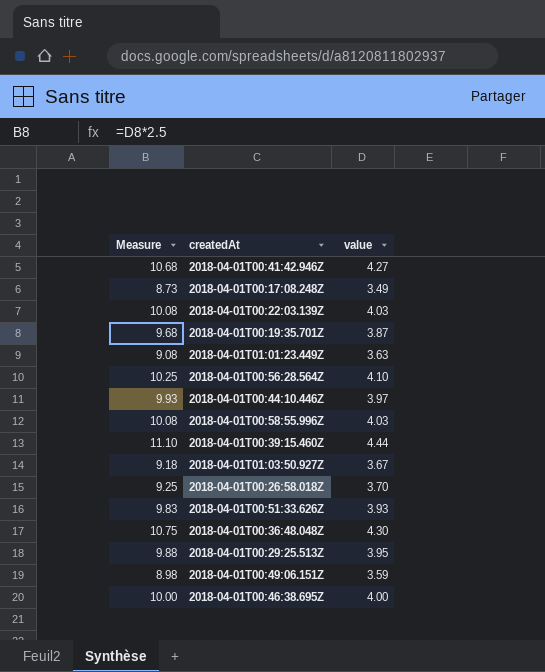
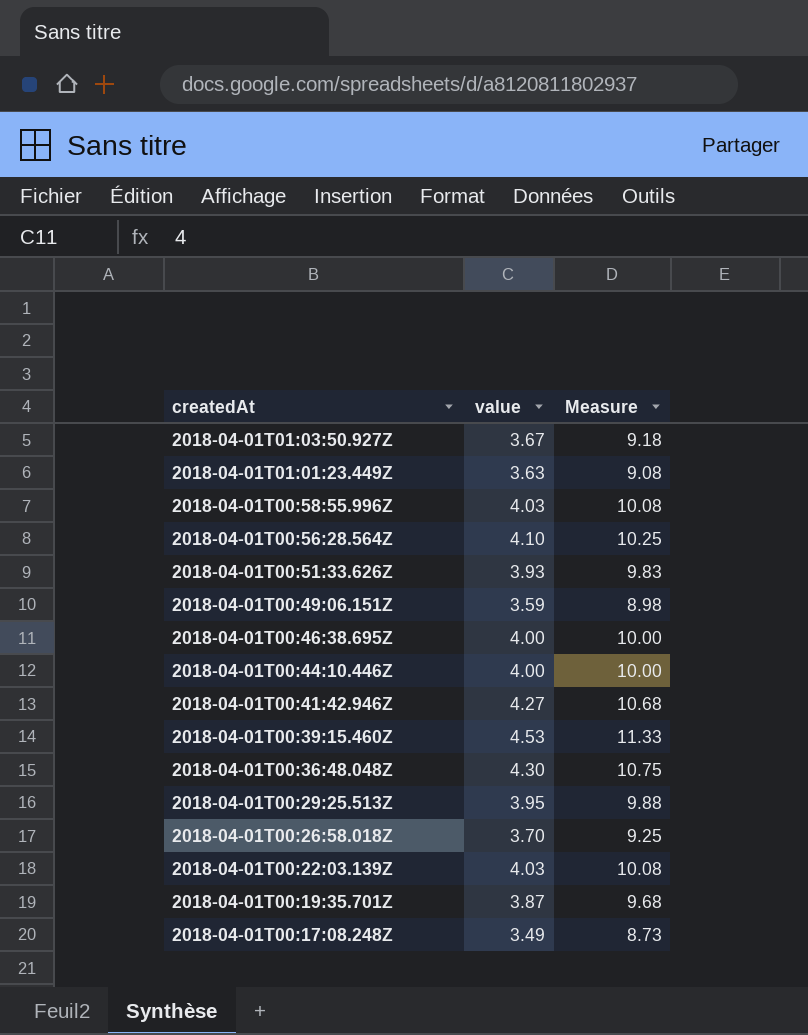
row order: none -> createdAt descending
column Measure | position: 1 -> 3
2018-04-01T00:44:10.446Z | value: 3.97 -> 4.00
2018-04-01T00:44:10.446Z | Measure: 9.93 -> 10.00
2018-04-01T00:39:15.460Z | value: 4.44 -> 4.53
2018-04-01T00:39:15.460Z | Measure: 11.10 -> 11.33

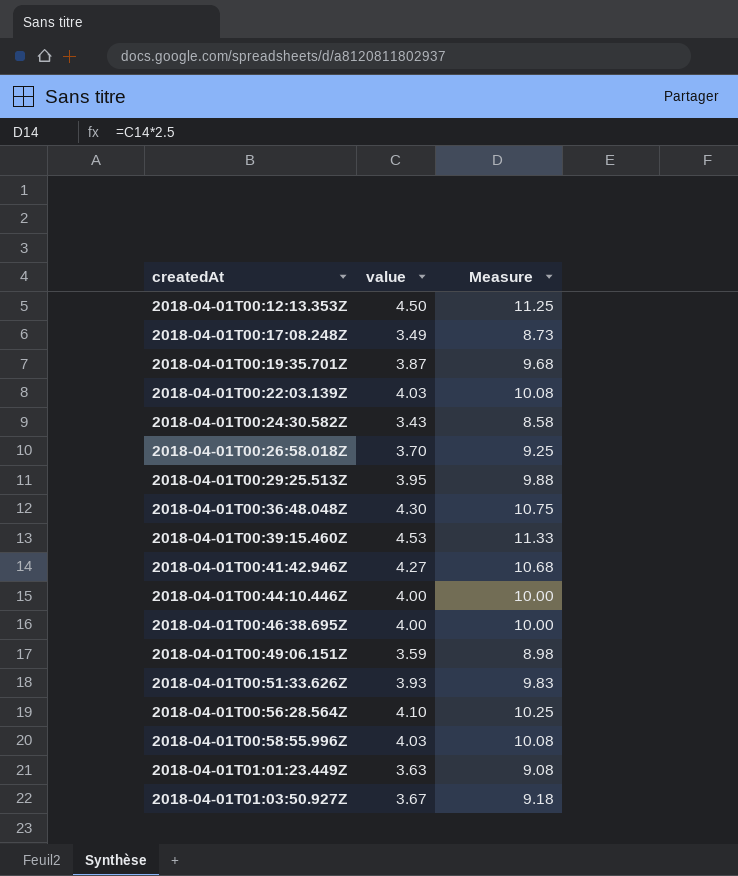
row order: createdAt descending -> createdAt ascending
row 2018-04-01T00:12:13.353Z: none -> 4.50 | 11.25
row 2018-04-01T00:24:30.582Z: none -> 3.43 | 8.58

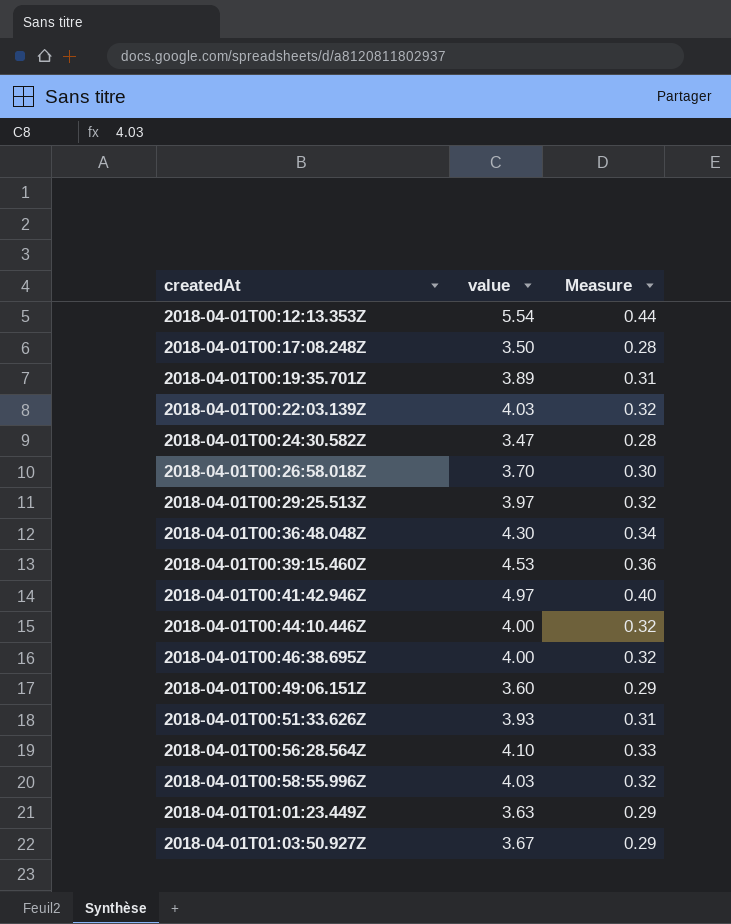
column Measure | formula: [value] * 2.5 -> [value] * 0.08
2018-04-01T00:12:13.353Z | value: 4.50 -> 5.54
2018-04-01T00:17:08.248Z | value: 3.49 -> 3.50
2018-04-01T00:19:35.701Z | value: 3.87 -> 3.89
2018-04-01T00:24:30.582Z | value: 3.43 -> 3.47
2018-04-01T00:29:25.513Z | value: 3.95 -> 3.97
2018-04-01T00:41:42.946Z | value: 4.27 -> 4.97
2018-04-01T00:49:06.151Z | value: 3.59 -> 3.60

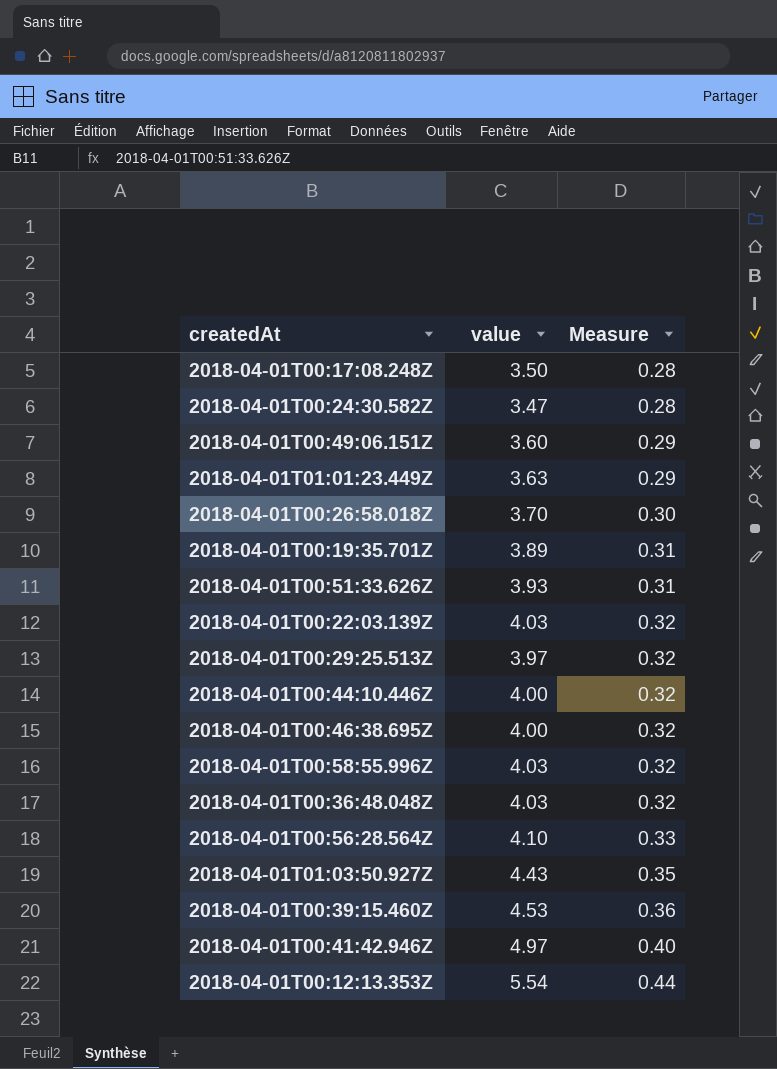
row order: createdAt ascending -> Measure ascending
2018-04-01T00:36:48.048Z | value: 4.30 -> 4.03
2018-04-01T00:36:48.048Z | Measure: 0.34 -> 0.32
2018-04-01T01:03:50.927Z | value: 3.67 -> 4.43
2018-04-01T01:03:50.927Z | Measure: 0.29 -> 0.35

